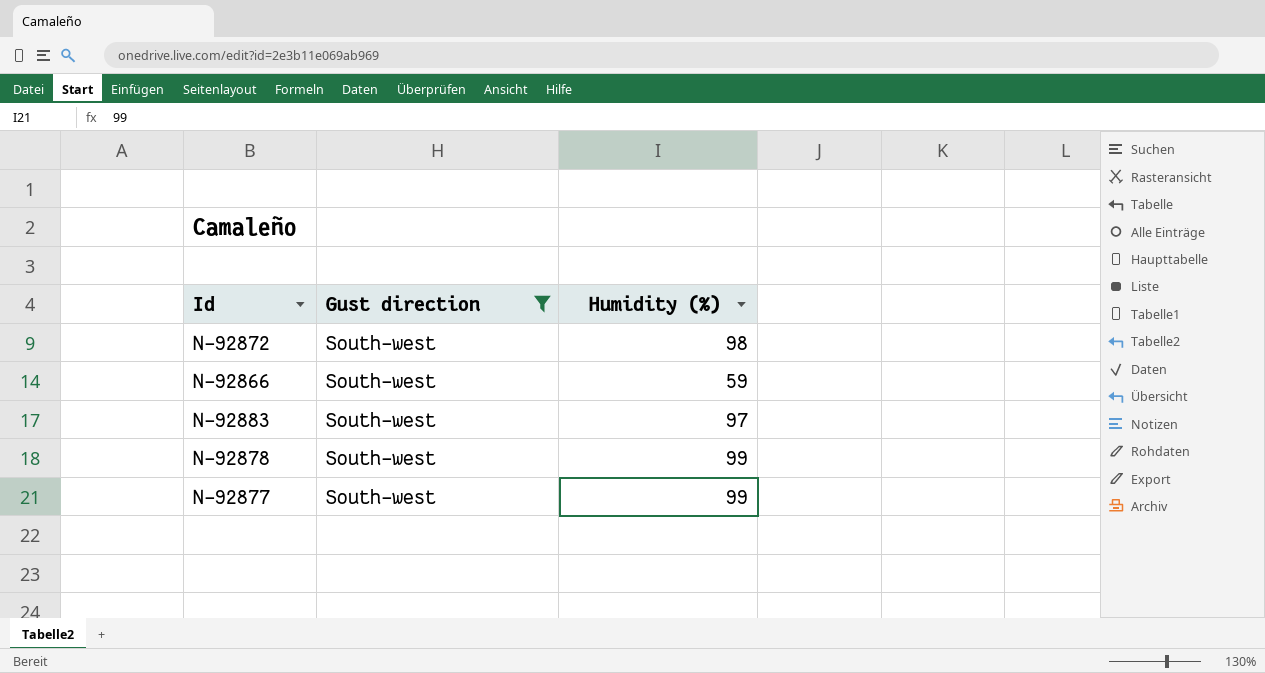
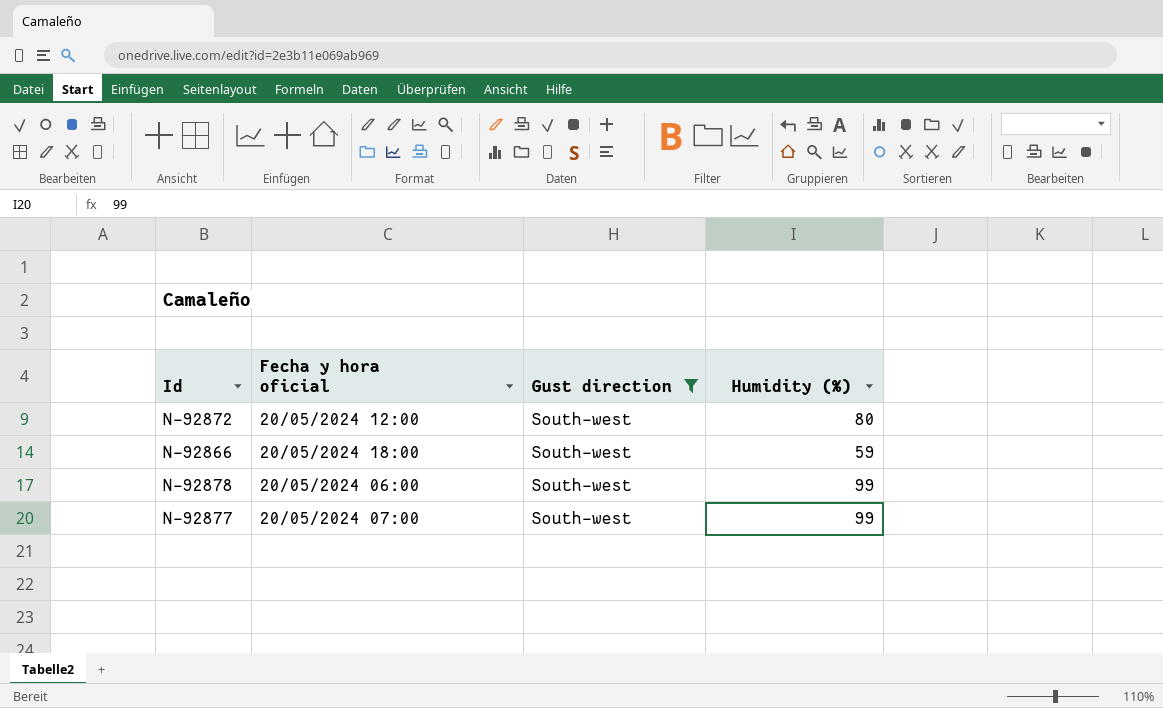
column Fecha y hora oficial | position: none -> 2
row N-92883: South-west | 97 -> none
N-92872 | Humidity (%): 98 -> 80

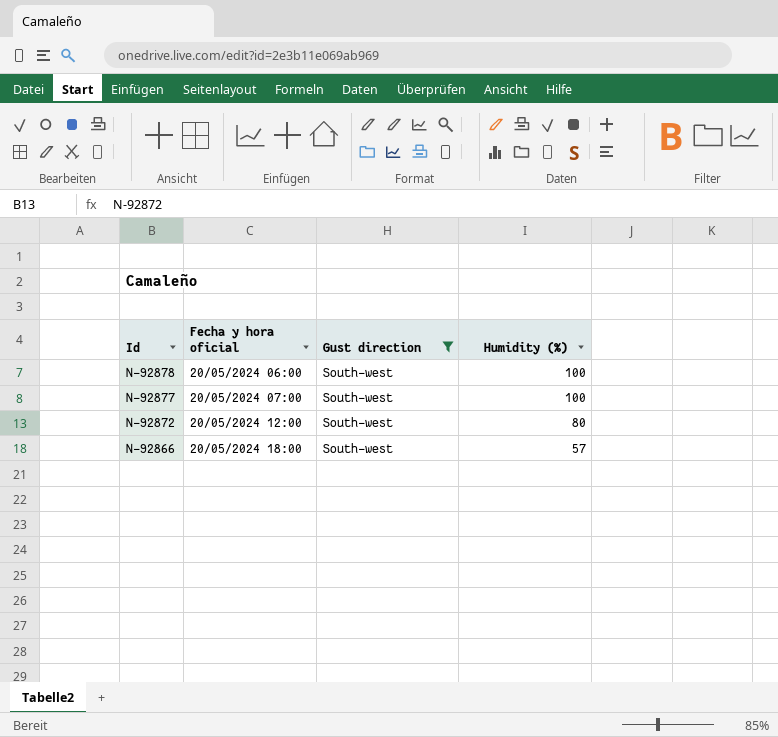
row order: none -> Id descending
N-92878 | Humidity (%): 99 -> 100
N-92877 | Humidity (%): 99 -> 100
N-92866 | Humidity (%): 59 -> 57

